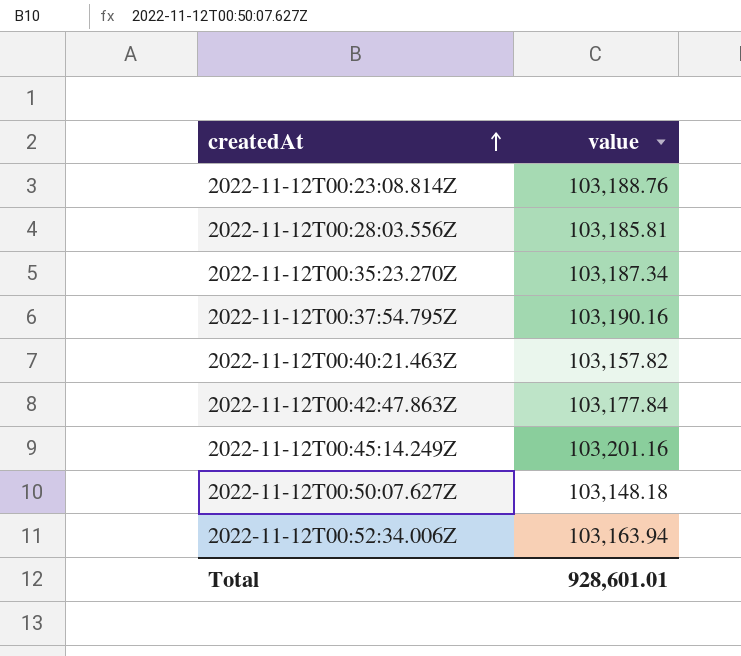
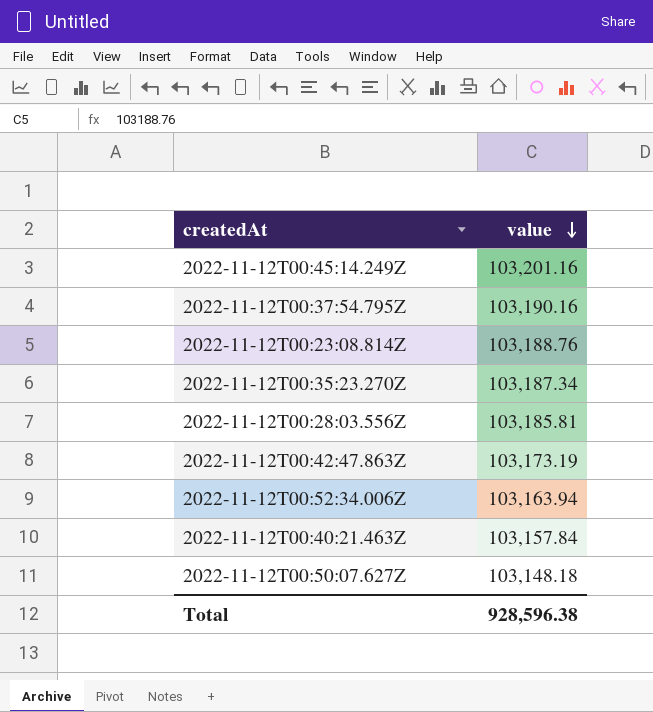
row order: createdAt ascending -> value descending
2022-11-12T00:42:47.863Z | value: 103,177.84 -> 103,173.19
2022-11-12T00:40:21.463Z | value: 103,157.82 -> 103,157.84
Total | value: 928,601.01 -> 928,596.38

